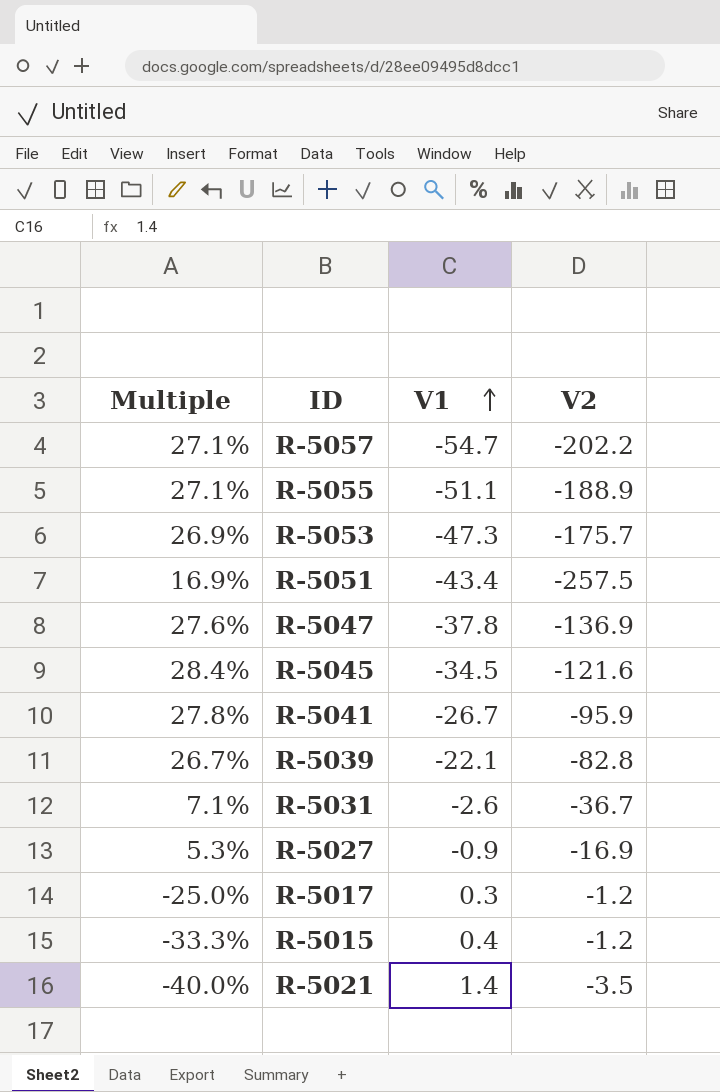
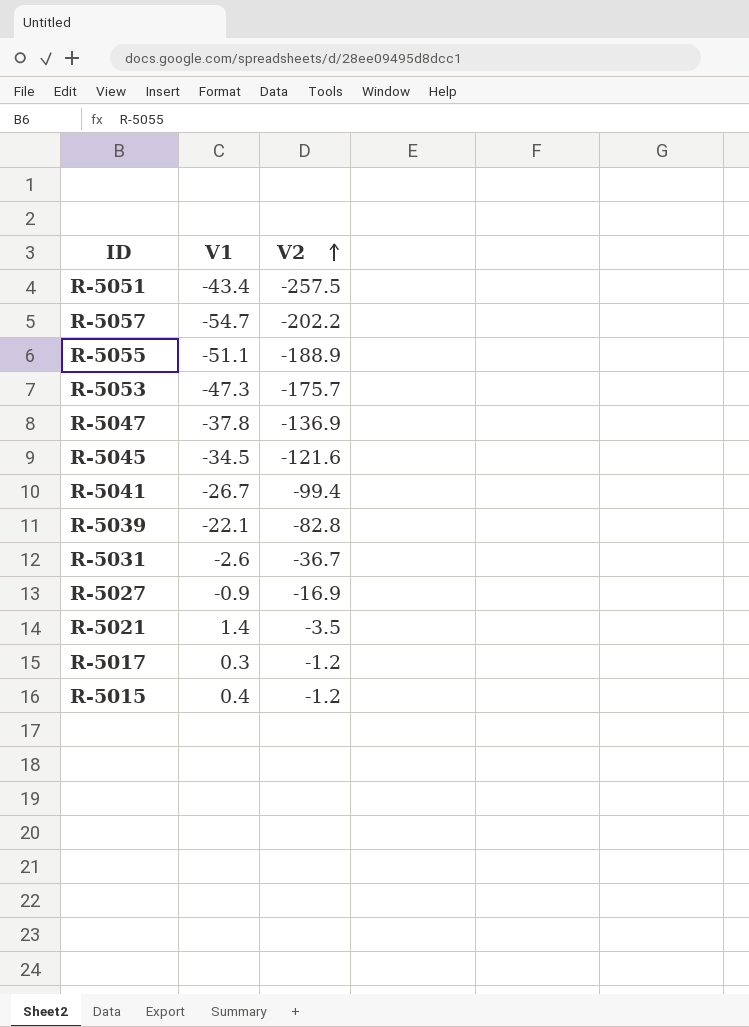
row order: V1 ascending -> V2 ascending
column Multiple | formula: [V1] / [V2] -> none
R-5041 | V2: -95.9 -> -99.4

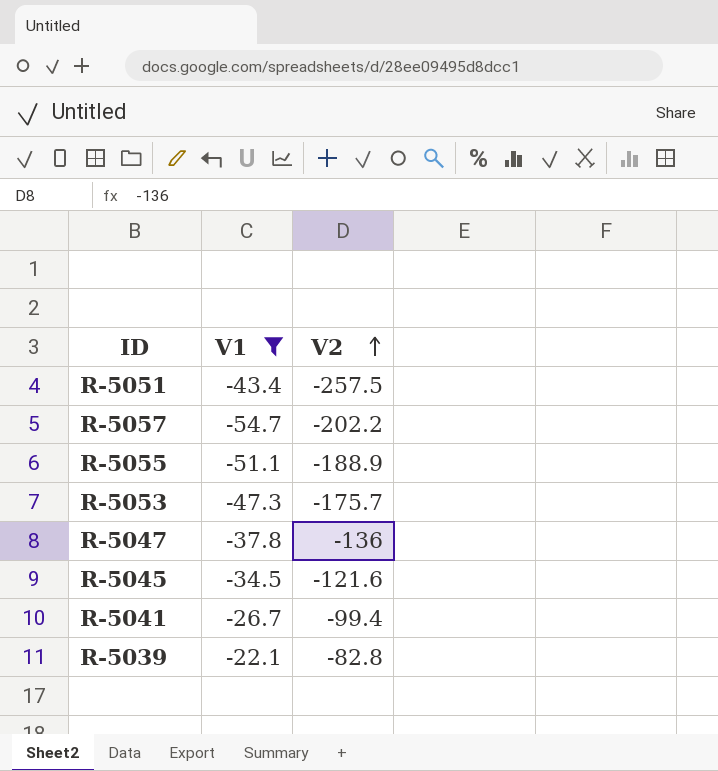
filter: none -> V1 <= -22.1
R-5047 | V2: -136.9 -> -136

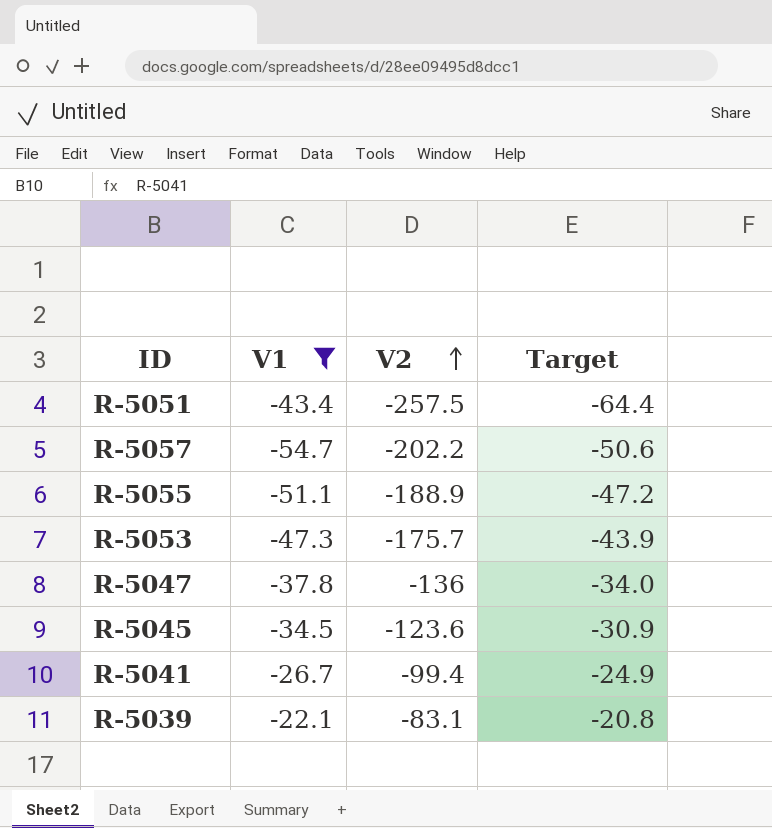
column Target | formula: none -> [V2] * 0.25
R-5045 | V2: -121.6 -> -123.6
R-5039 | V2: -82.8 -> -83.1

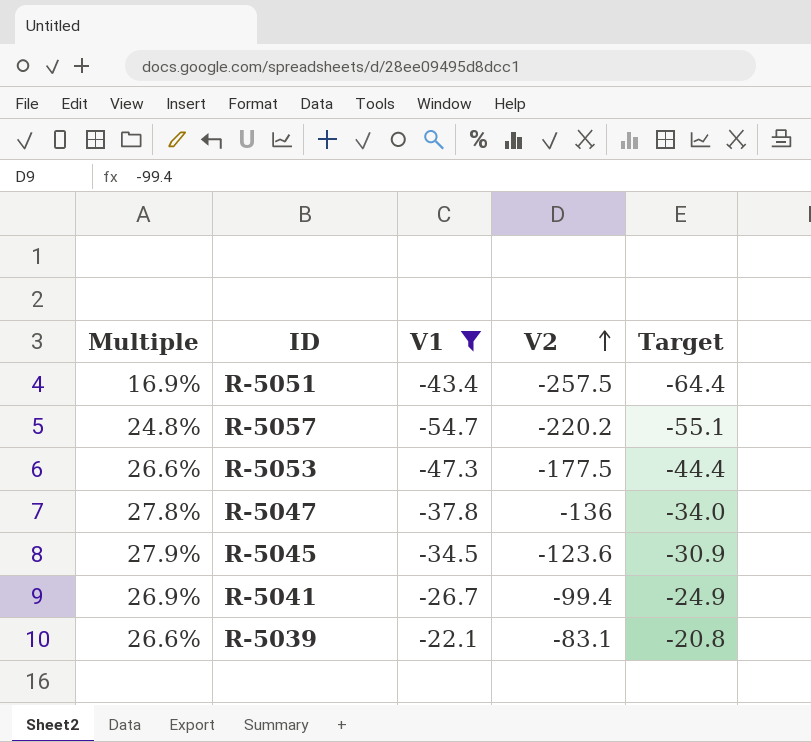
column Multiple | formula: none -> [V1] / [V2]
row R-5055: -51.1 | -188.9 | -47.2 -> none
R-5057 | V2: -202.2 -> -220.2
R-5057 | Target: -50.6 -> -55.1
R-5053 | V2: -175.7 -> -177.5
R-5053 | Target: -43.9 -> -44.4

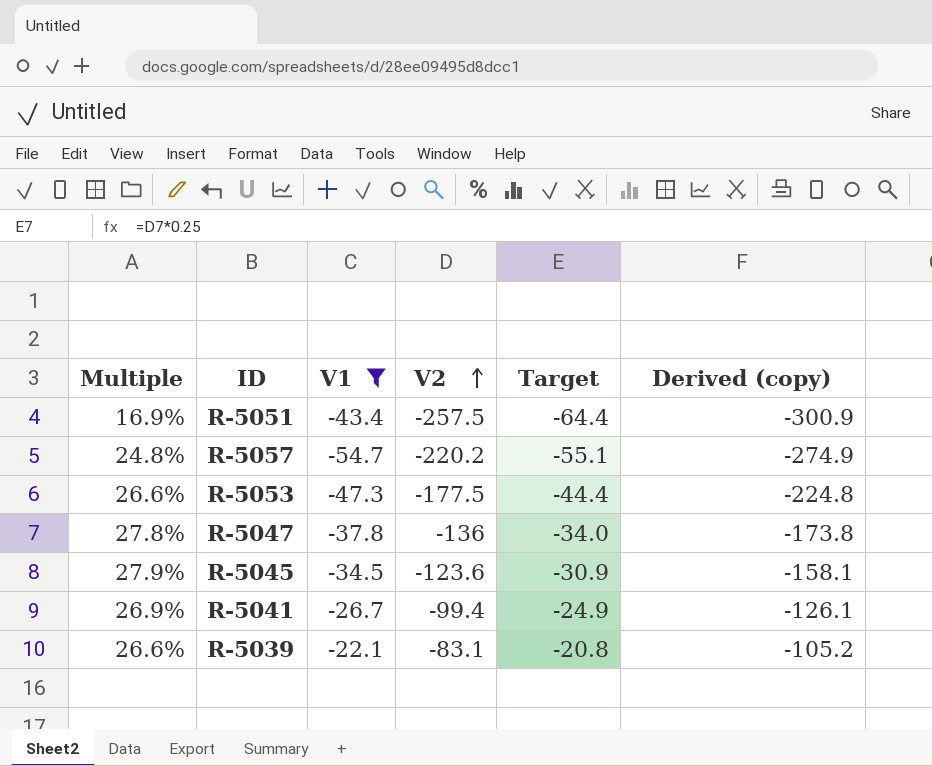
column Derived (copy) | formula: none -> [V1] + [V2]

